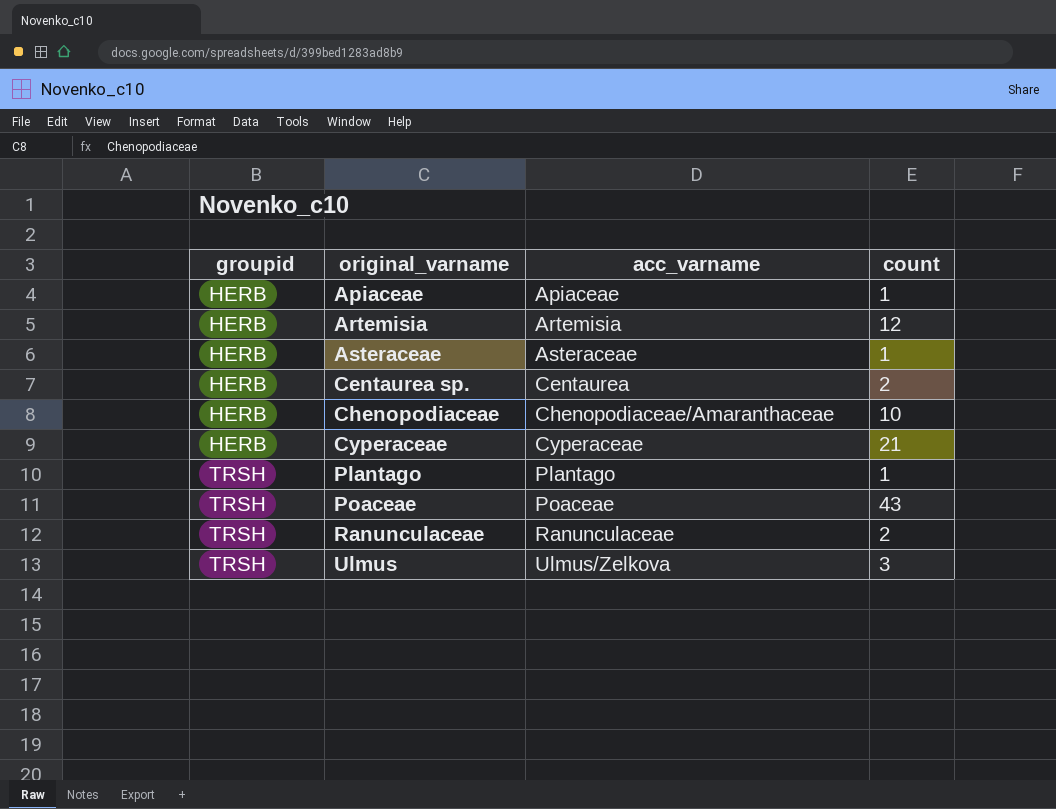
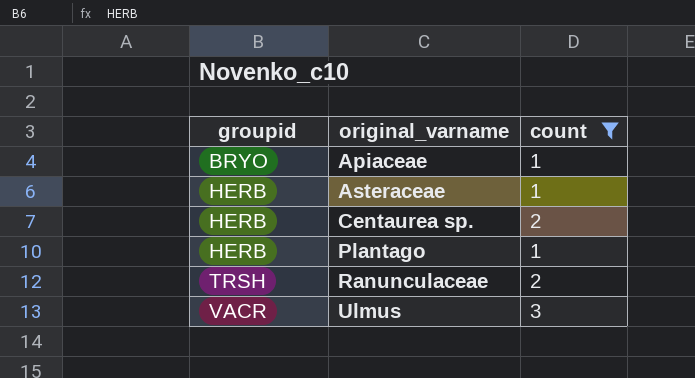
filter: none -> count <= 3
column acc_varname | position: 3 -> none
Apiaceae | groupid: HERB -> BRYO
Plantago | groupid: TRSH -> HERB
Ulmus | groupid: TRSH -> VACR

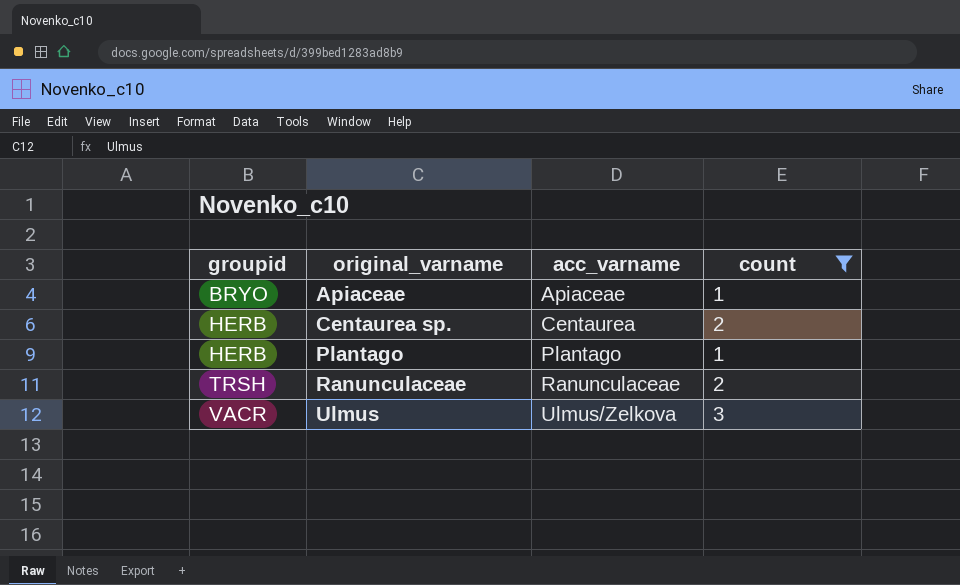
column acc_varname | position: none -> 3
row Asteraceae: HERB | 1 -> none

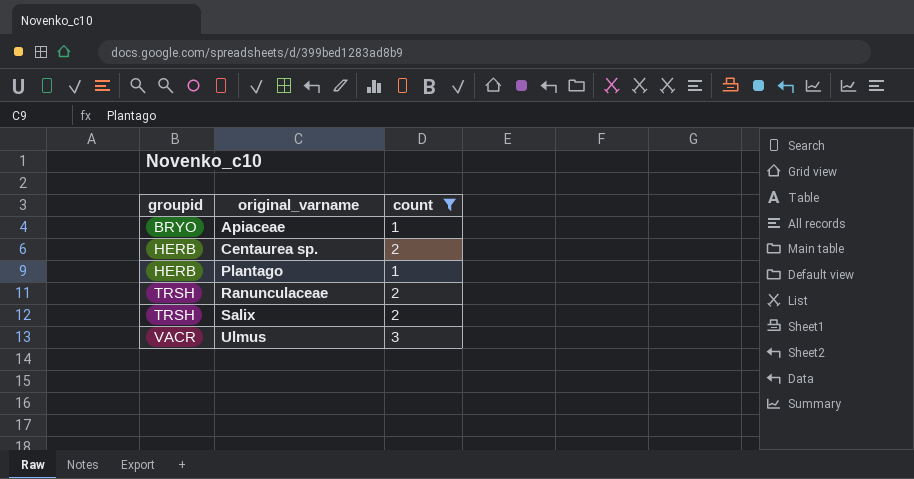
column acc_varname | position: 3 -> none
row Salix: none -> TRSH | 2

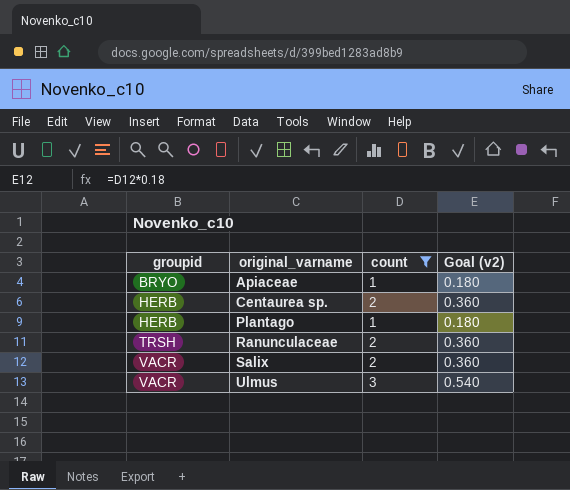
column Goal (v2) | formula: none -> [count] * 0.18
Salix | groupid: TRSH -> VACR

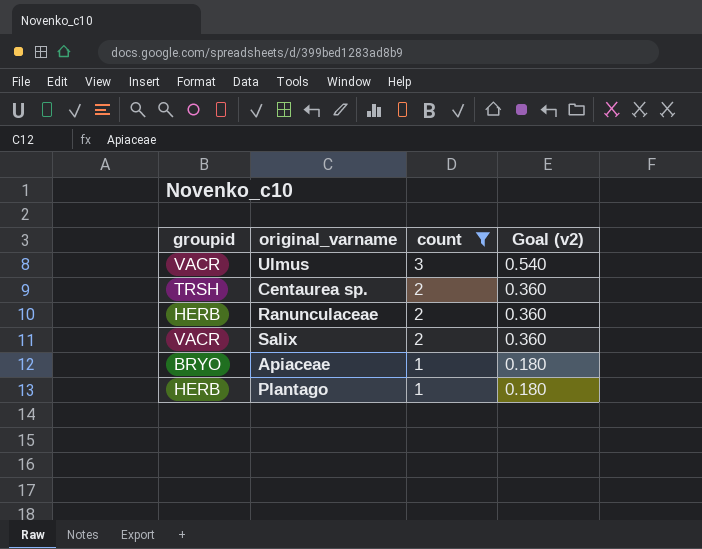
row order: groupid ascending -> count descending
Centaurea sp. | groupid: HERB -> TRSH
Ranunculaceae | groupid: TRSH -> HERB

